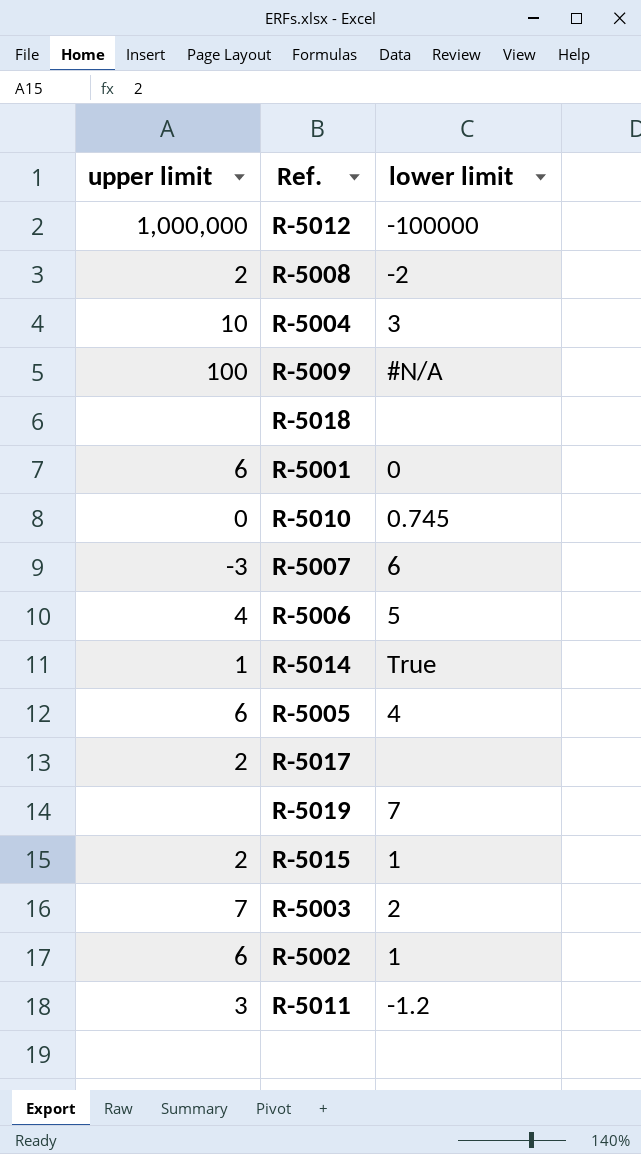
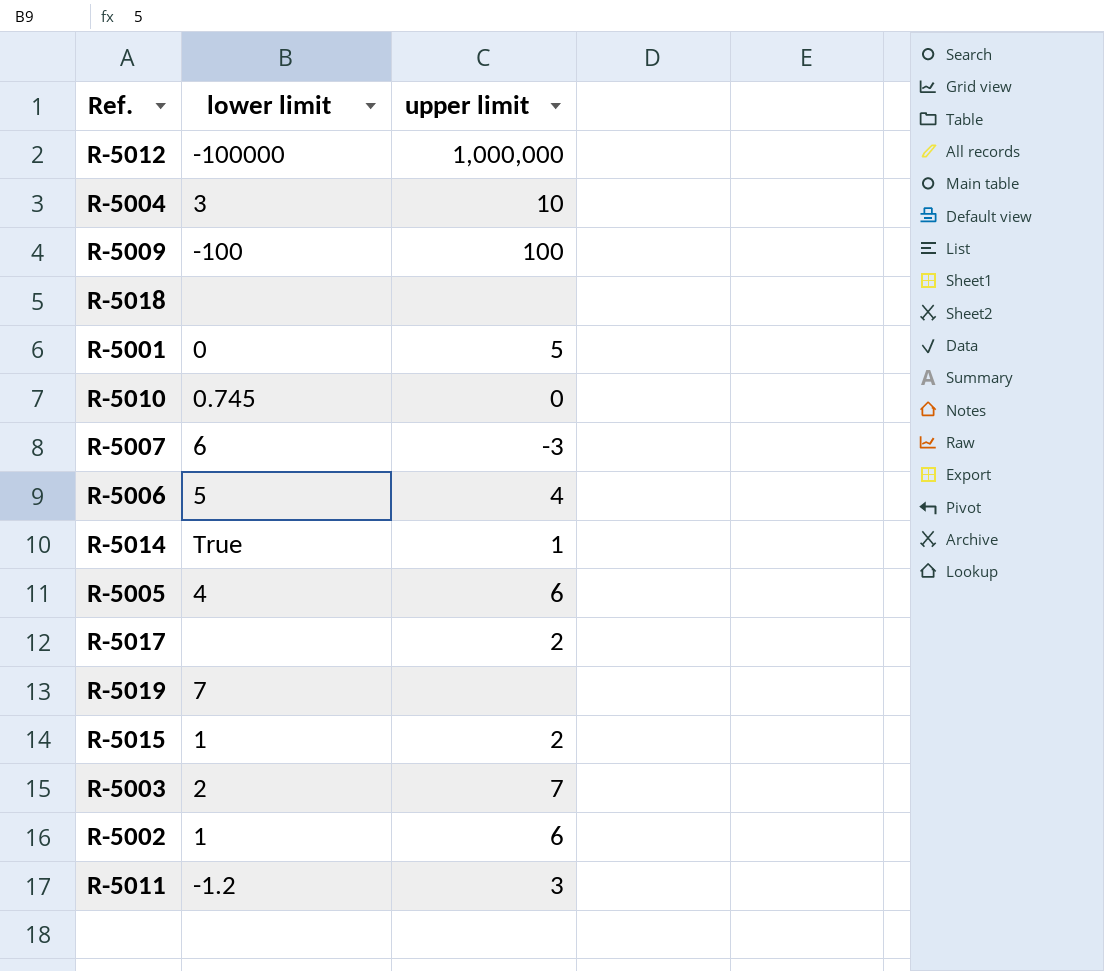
column upper limit | position: 1 -> 3
row R-5008: 2 | -2 -> none
R-5009 | lower limit: #N/A -> -100
R-5001 | upper limit: 6 -> 5

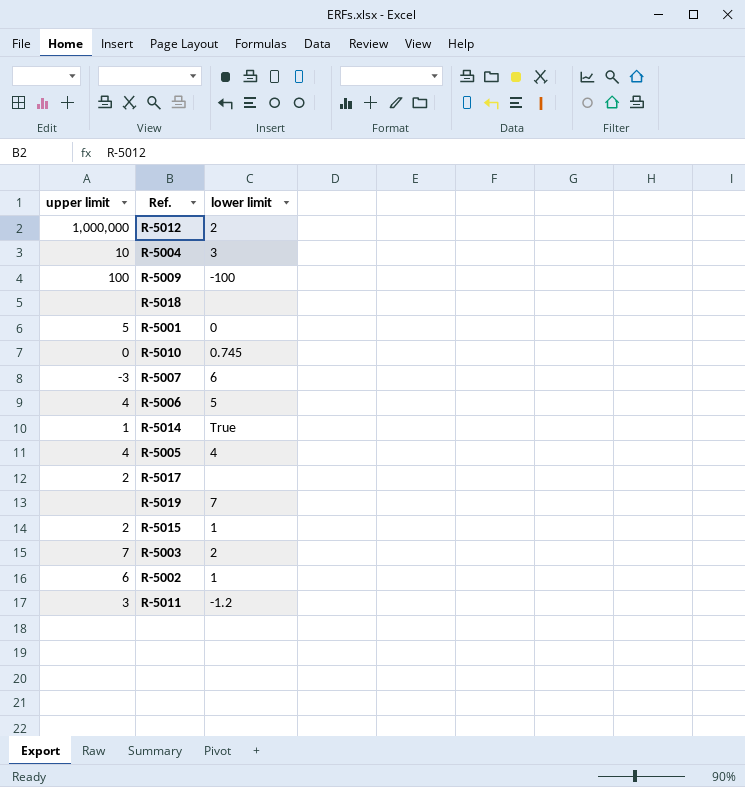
column upper limit | position: 3 -> 1
R-5012 | lower limit: -100000 -> 2
R-5005 | upper limit: 6 -> 4

